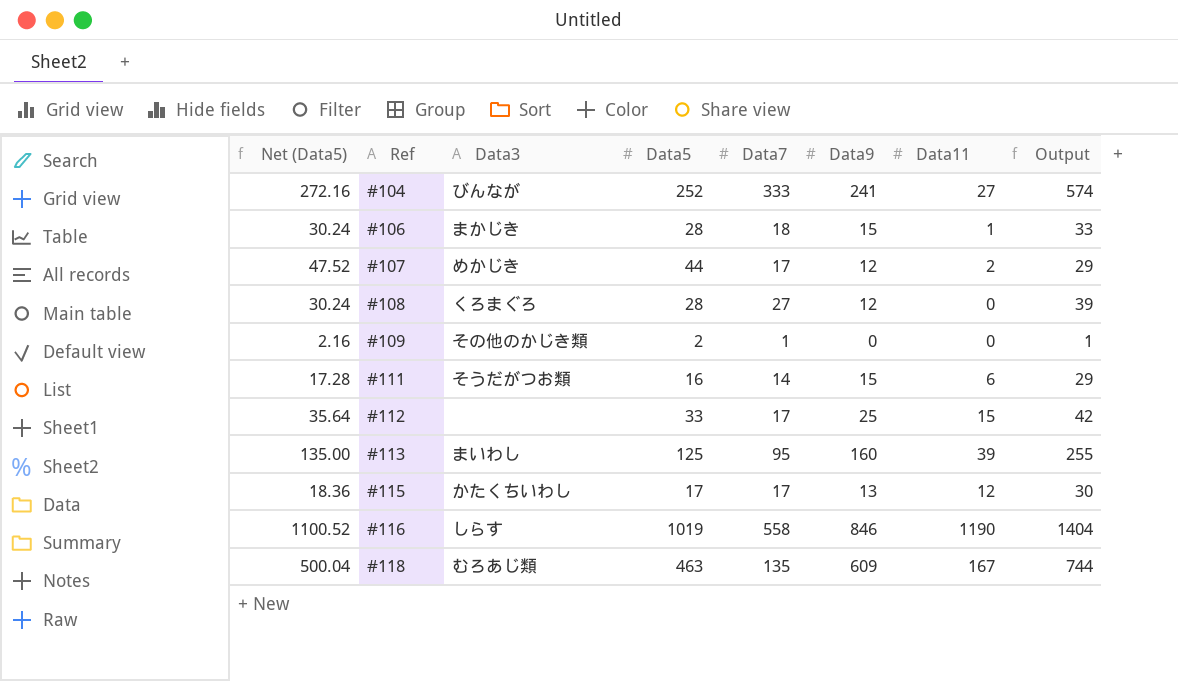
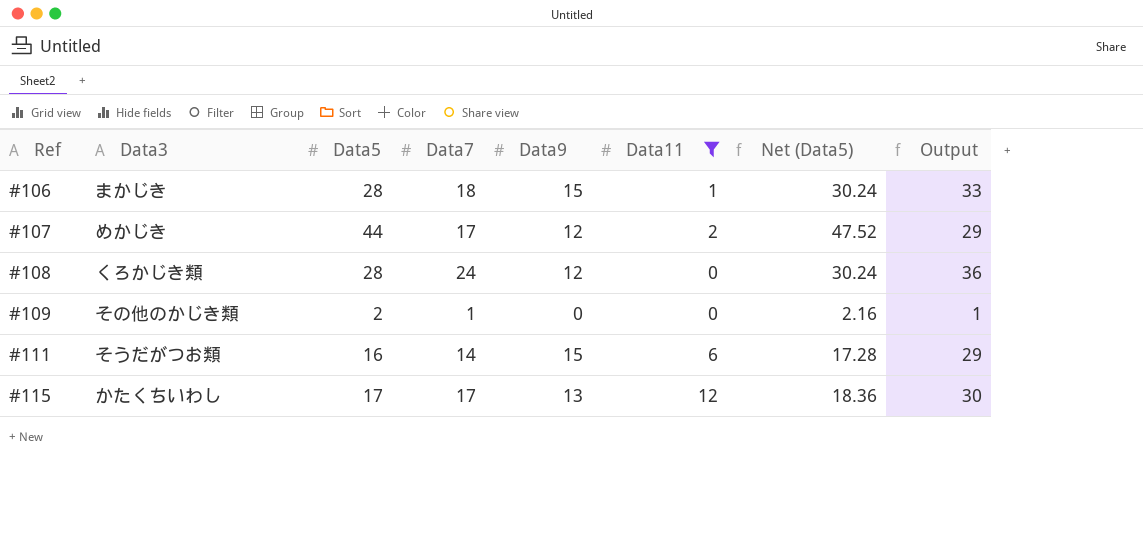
filter: none -> Data11 <= 12
column Net (Data5) | position: 1 -> 7
#108 | Data3: くろまぐろ -> くろかじき類
#108 | Data7: 27 -> 24
#108 | Output: 39 -> 36

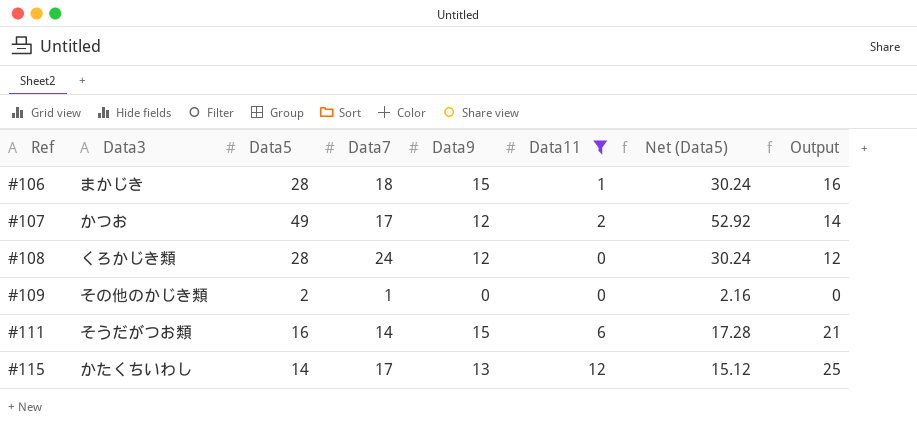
column Output | formula: [Data7] + [Data9] -> [Data9] + [Data11]
#107 | Data3: めかじき -> かつお
#107 | Data5: 44 -> 49
#107 | Net (Data5): 47.52 -> 52.92
#115 | Data5: 17 -> 14
#115 | Net (Data5): 18.36 -> 15.12

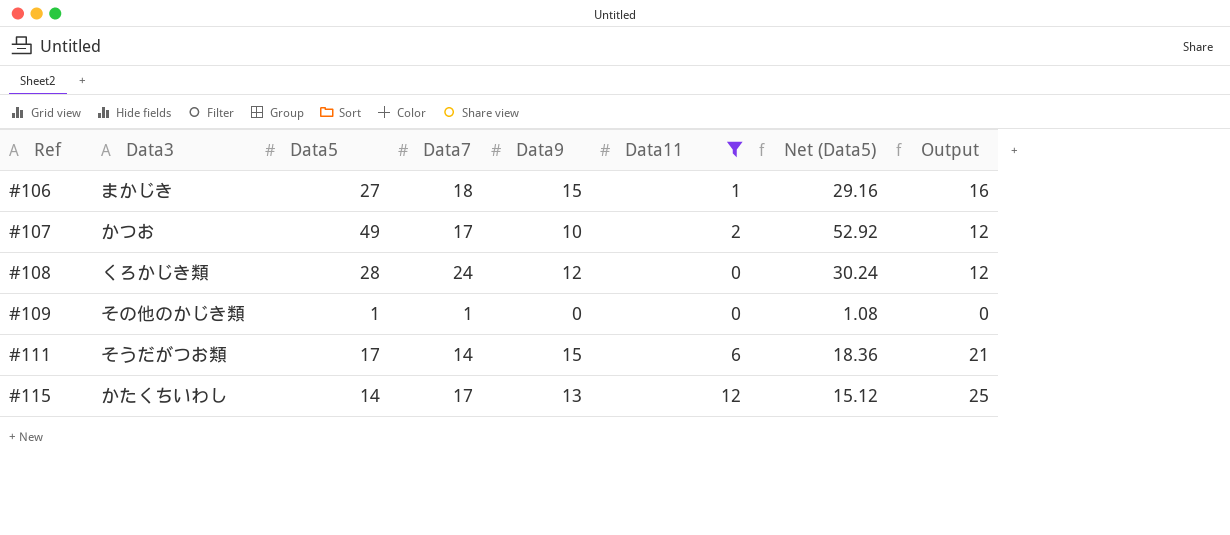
#106 | Data5: 28 -> 27
#106 | Net (Data5): 30.24 -> 29.16
#107 | Data9: 12 -> 10
#107 | Output: 14 -> 12
#109 | Data5: 2 -> 1
#109 | Net (Data5): 2.16 -> 1.08
#111 | Data5: 16 -> 17
#111 | Net (Data5): 17.28 -> 18.36

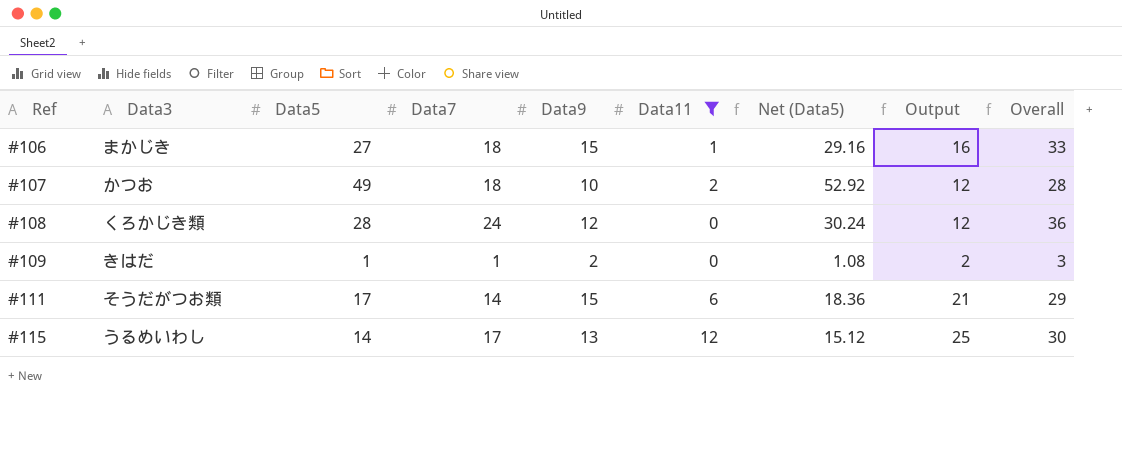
column Overall | formula: none -> [Data7] + [Data9]
#107 | Data7: 17 -> 18
#109 | Data3: その他のかじき類 -> きはだ
#109 | Data9: 0 -> 2
#109 | Output: 0 -> 2
#115 | Data3: かたくちいわし -> うるめいわし

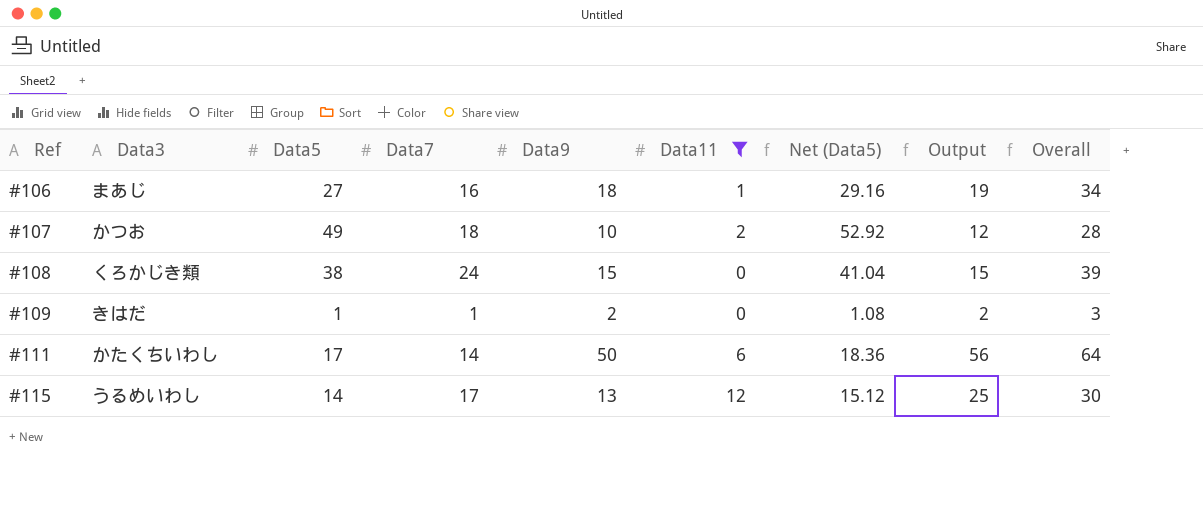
#106 | Data3: まかじき -> まあじ
#106 | Data7: 18 -> 16
#106 | Data9: 15 -> 18
#106 | Output: 16 -> 19
#106 | Overall: 33 -> 34
#108 | Data5: 28 -> 38
#108 | Data9: 12 -> 15
#108 | Net (Data5): 30.24 -> 41.04
#108 | Output: 12 -> 15
#108 | Overall: 36 -> 39
#111 | Data3: そうだがつお類 -> かたくちいわし
#111 | Data9: 15 -> 50
#111 | Output: 21 -> 56
#111 | Overall: 29 -> 64

